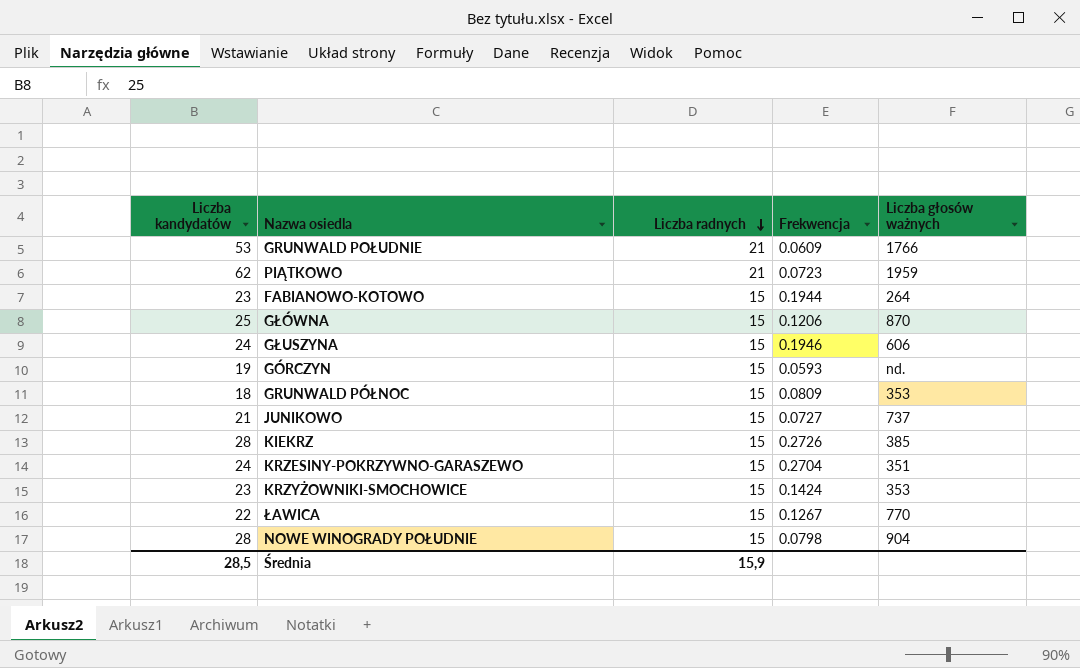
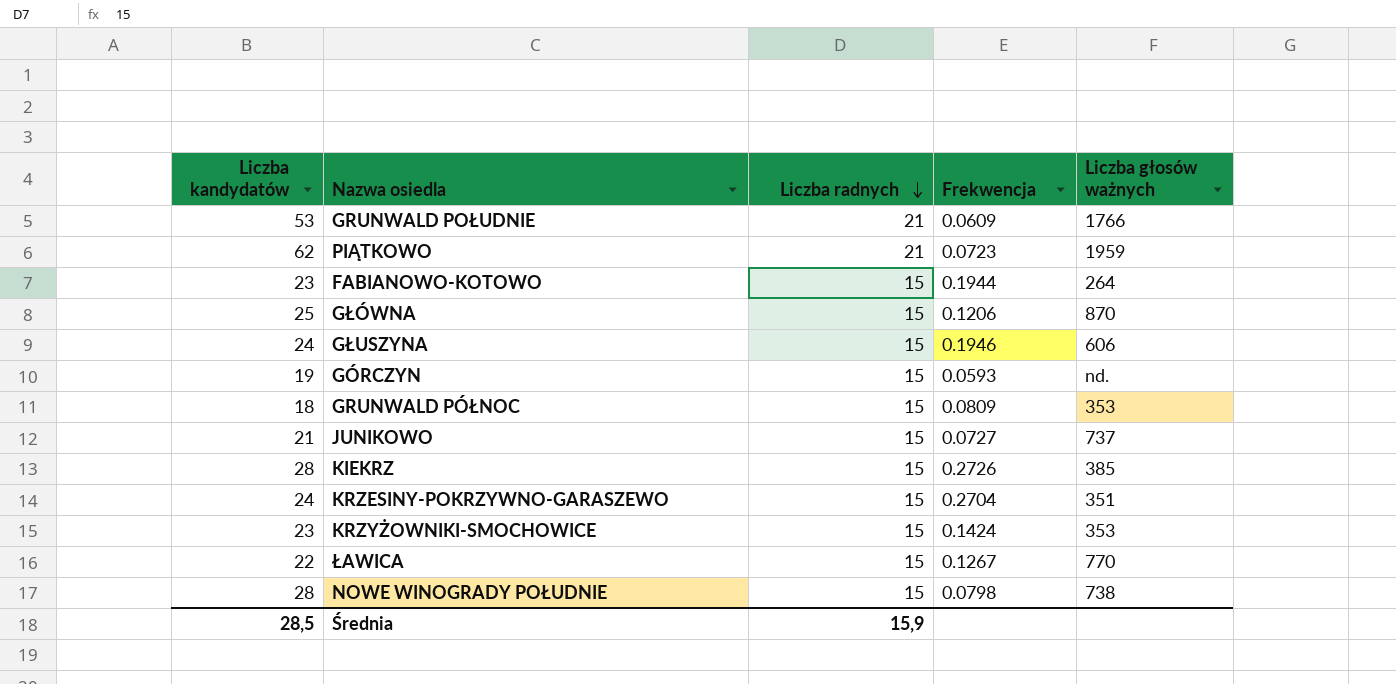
NOWE WINOGRADY POŁUDNIE | Liczba głosów ważnych: 904 -> 738

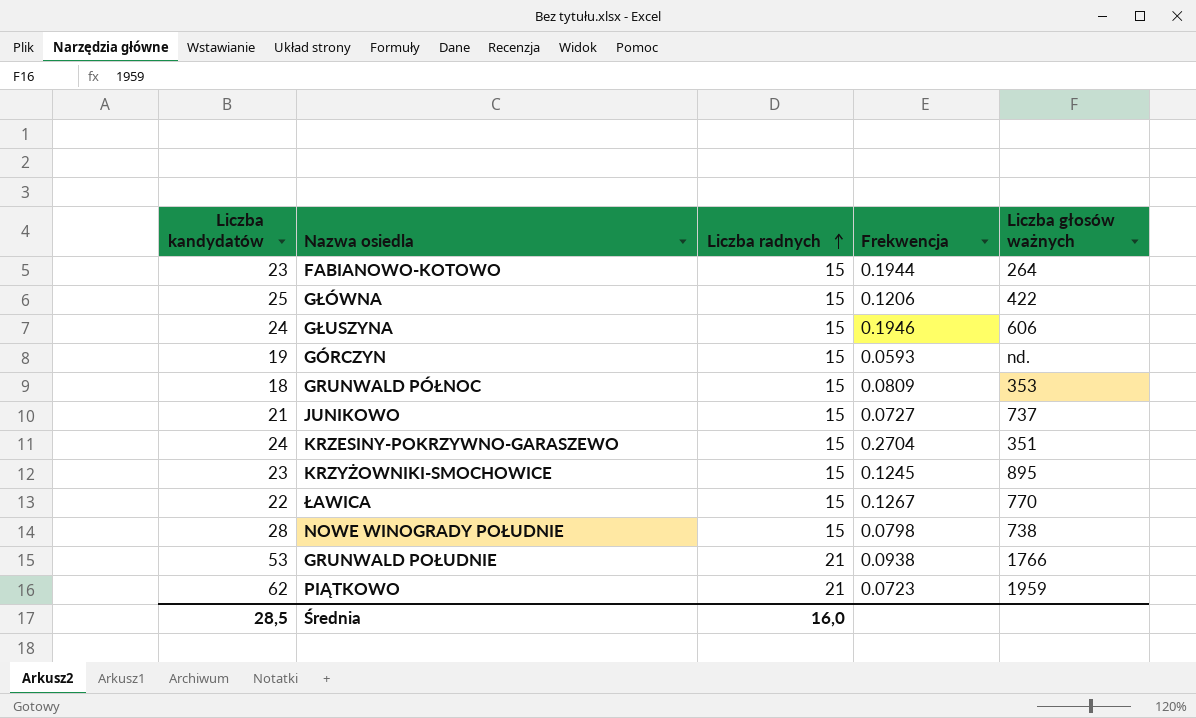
row order: Liczba radnych descending -> Liczba radnych ascending
row KIEKRZ: 28 | 15 | 0.2726 | 385 -> none
GŁÓWNA | Liczba głosów ważnych: 870 -> 422
KRZYŻOWNIKI-SMOCHOWICE | Frekwencja: 0.1424 -> 0.1245
KRZYŻOWNIKI-SMOCHOWICE | Liczba głosów ważnych: 353 -> 895
GRUNWALD POŁUDNIE | Frekwencja: 0.0609 -> 0.0938
Średnia | Liczba radnych: 15,9 -> 16,0

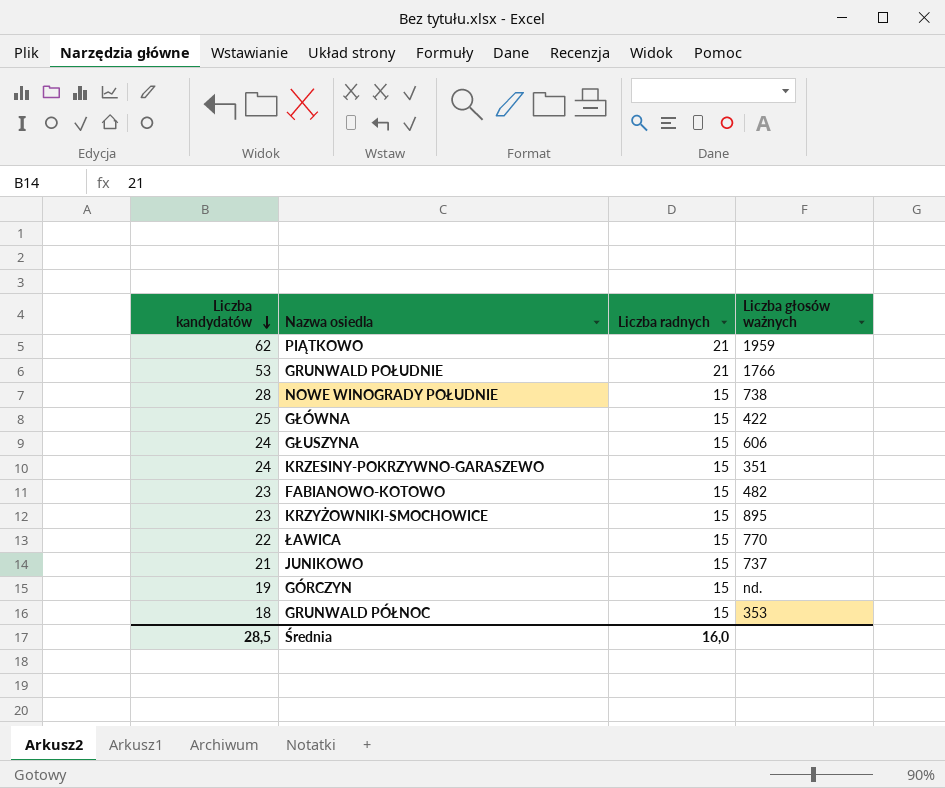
row order: Liczba radnych ascending -> Liczba kandydatów descending
column Frekwencja | position: 4 -> none
FABIANOWO-KOTOWO | Liczba głosów ważnych: 264 -> 482

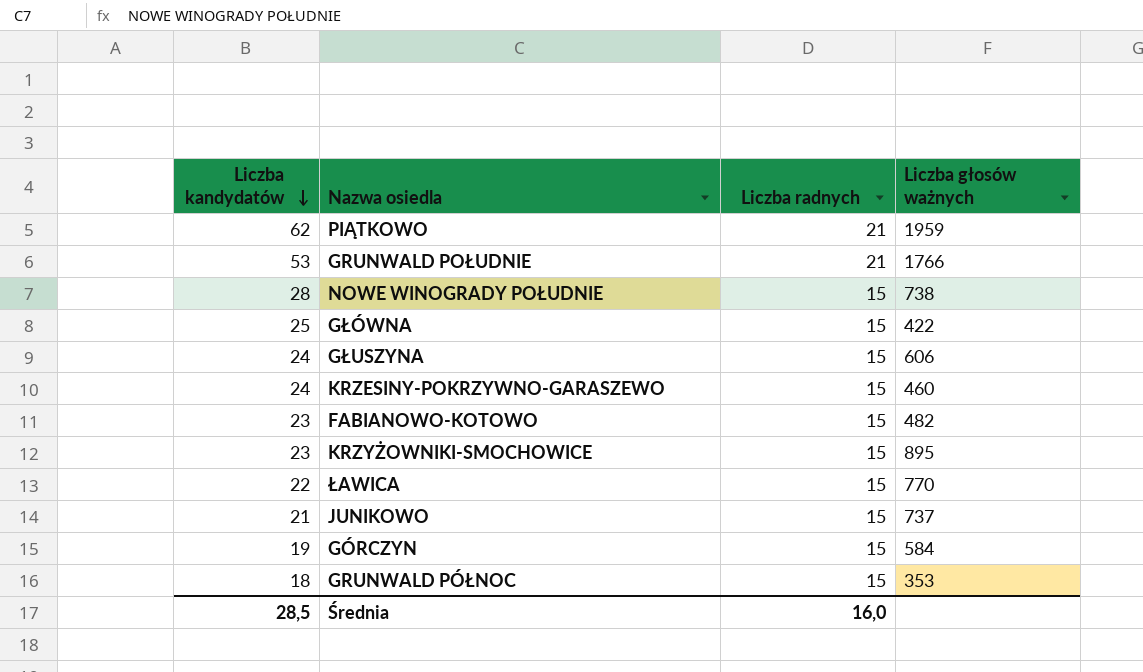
KRZESINY-POKRZYWNO-GARASZEWO | Liczba głosów ważnych: 351 -> 460
GÓRCZYN | Liczba głosów ważnych: nd. -> 584

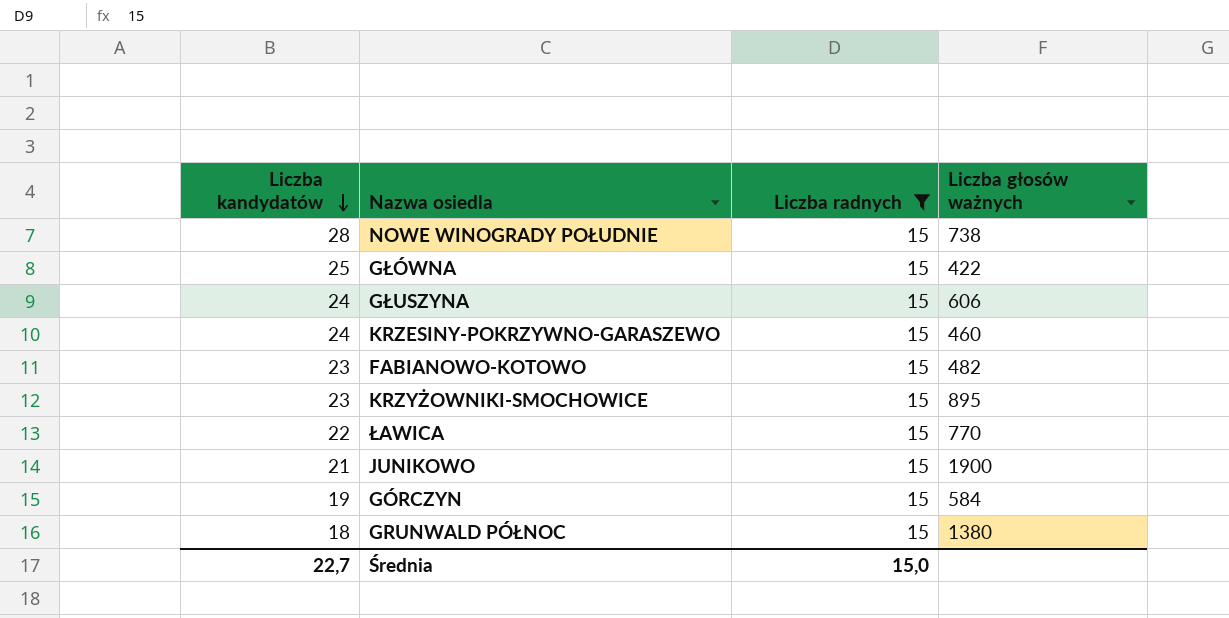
filter: none -> Liczba radnych = 15
JUNIKOWO | Liczba głosów ważnych: 737 -> 1900
GRUNWALD PÓŁNOC | Liczba głosów ważnych: 353 -> 1380
Średnia | Liczba kandydatów: 28,5 -> 22,7
Średnia | Liczba radnych: 16,0 -> 15,0

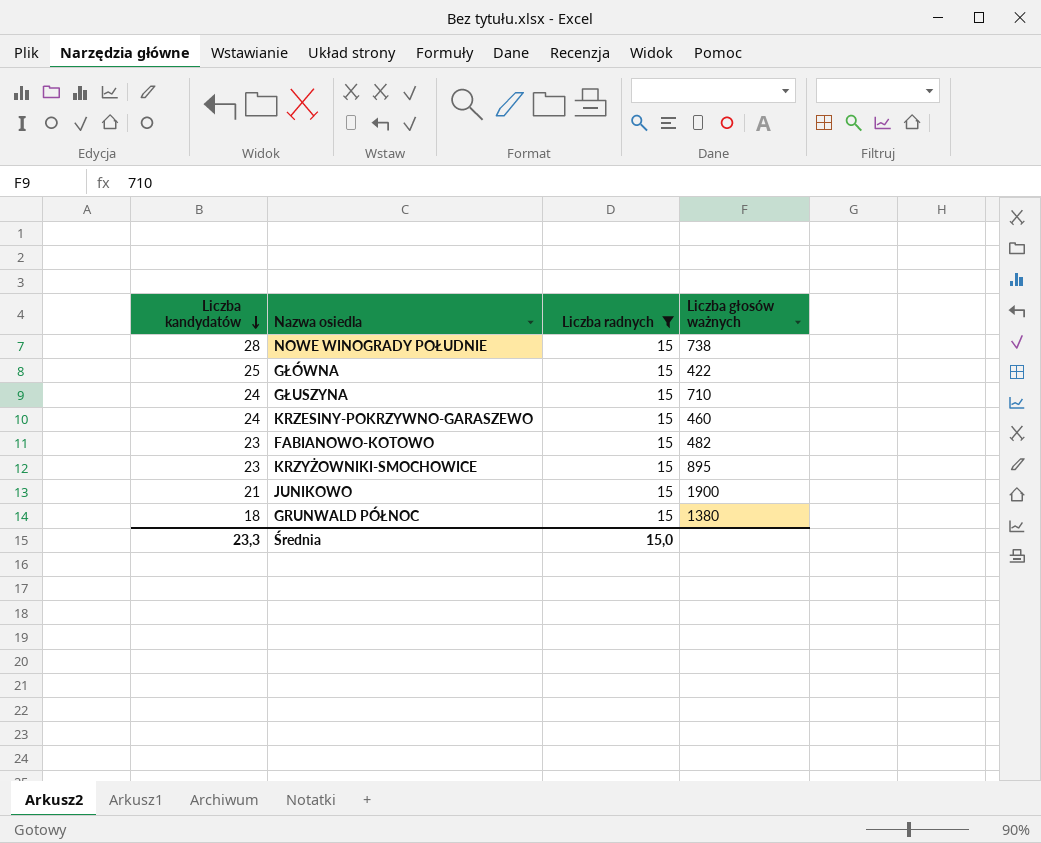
row ŁAWICA: 22 | 15 | 770 -> none
row GÓRCZYN: 19 | 15 | 584 -> none
GŁUSZYNA | Liczba głosów ważnych: 606 -> 710
Średnia | Liczba kandydatów: 22,7 -> 23,3

